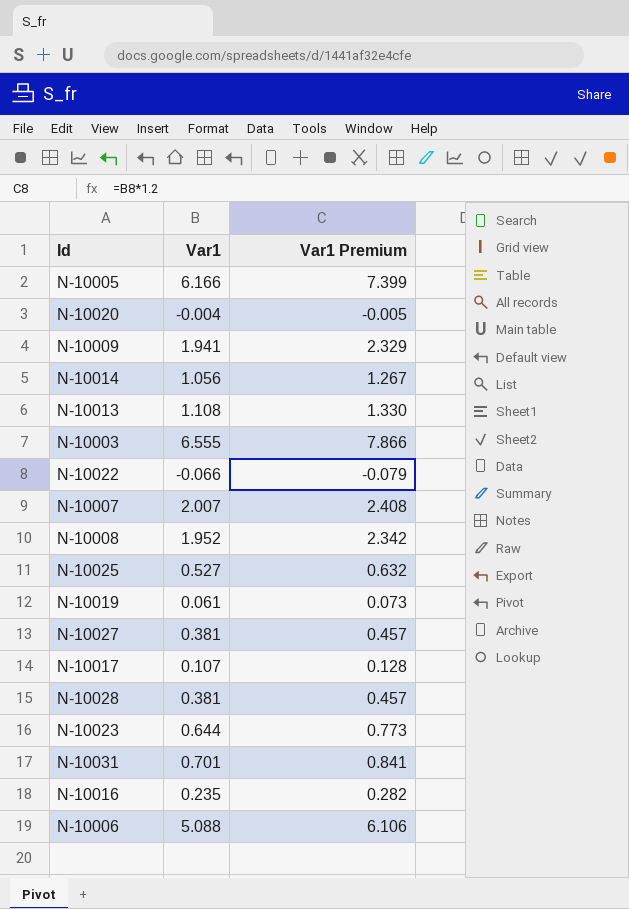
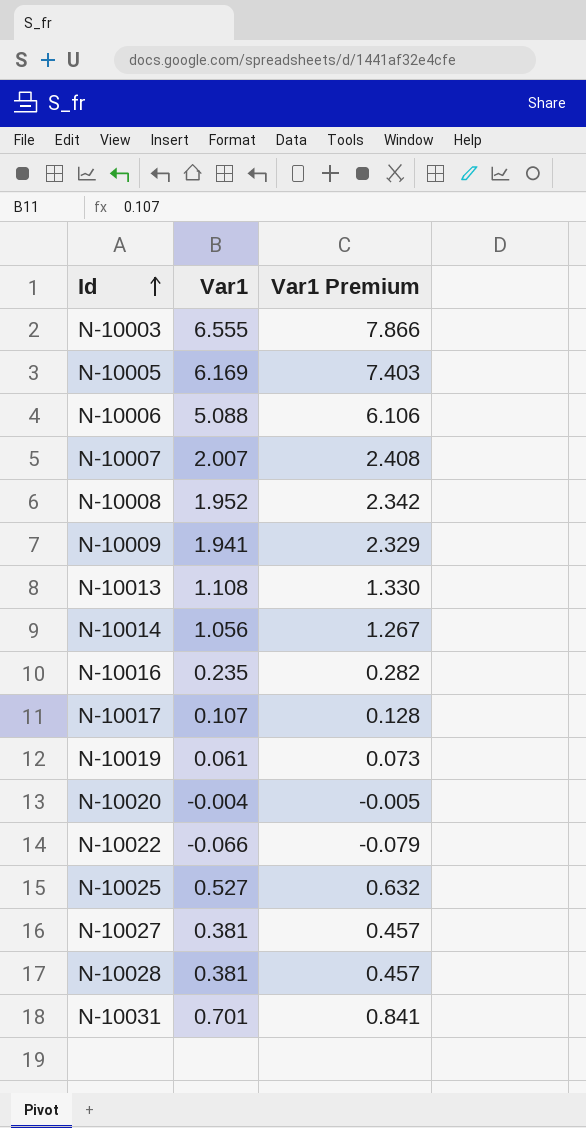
row order: none -> Id ascending
row N-10023: 0.644 | 0.773 -> none
N-10005 | Var1: 6.166 -> 6.169
N-10005 | Var1 Premium: 7.399 -> 7.403

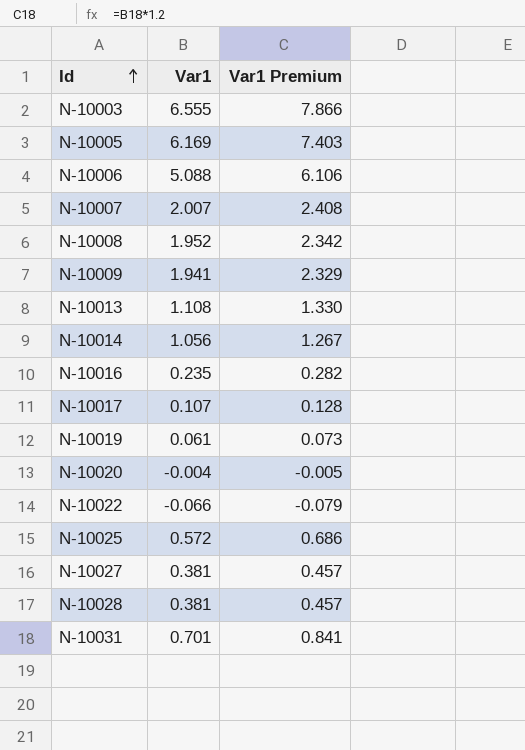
N-10025 | Var1: 0.527 -> 0.572
N-10025 | Var1 Premium: 0.632 -> 0.686

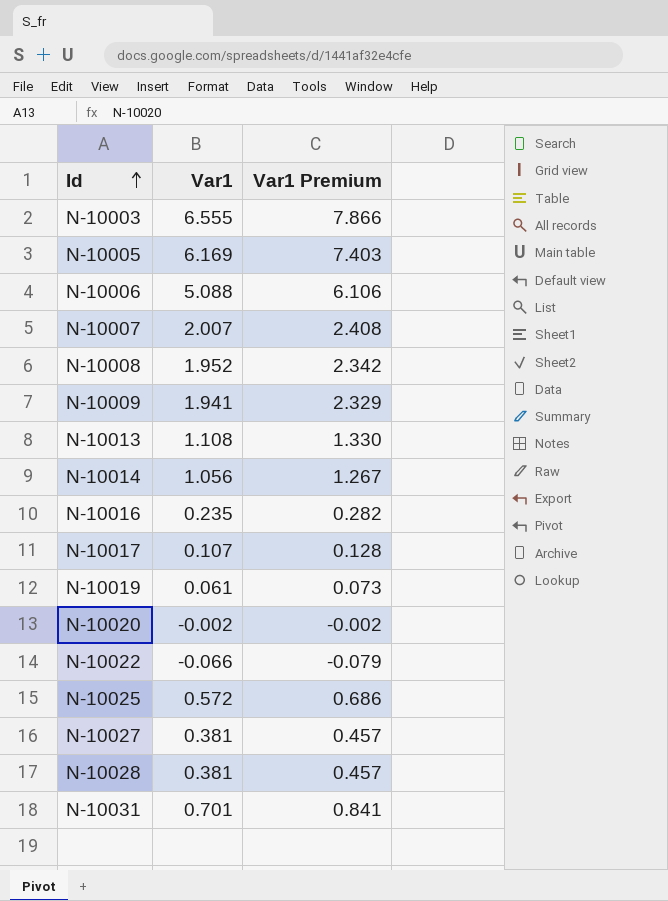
N-10020 | Var1: -0.004 -> -0.002
N-10020 | Var1 Premium: -0.005 -> -0.002

